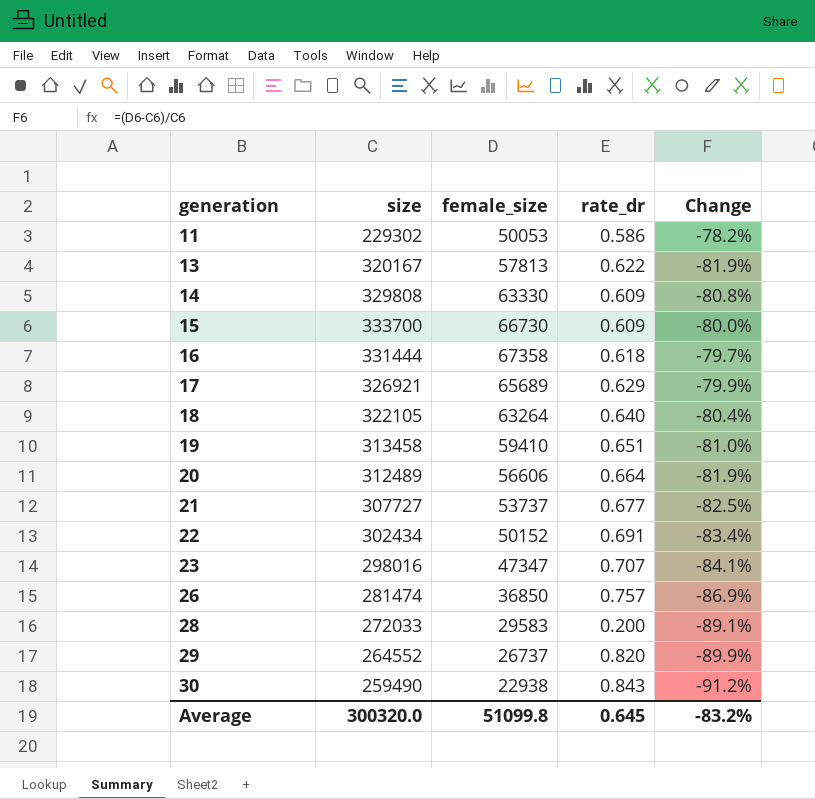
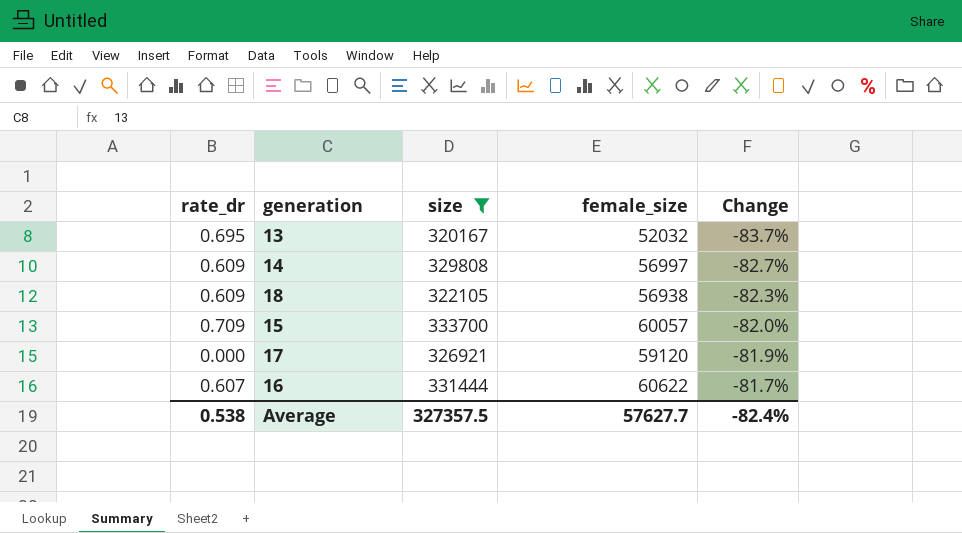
filter: none -> size >= 320167
row order: generation ascending -> Change ascending
column rate_dr | position: 4 -> 1
13 | rate_dr: 0.622 -> 0.695
13 | female_size: 57813 -> 52032
13 | Change: -81.9% -> -83.7%
14 | female_size: 63330 -> 56997
14 | Change: -80.8% -> -82.7%
18 | rate_dr: 0.640 -> 0.609
18 | female_size: 63264 -> 56938
18 | Change: -80.4% -> -82.3%
15 | rate_dr: 0.609 -> 0.709
15 | female_size: 66730 -> 60057
15 | Change: -80.0% -> -82.0%
17 | rate_dr: 0.629 -> 0.000
17 | female_size: 65689 -> 59120
17 | Change: -79.9% -> -81.9%
16 | rate_dr: 0.618 -> 0.607
16 | female_size: 67358 -> 60622
16 | Change: -79.7% -> -81.7%
Average | rate_dr: 0.645 -> 0.538
Average | size: 300320.0 -> 327357.5
Average | female_size: 51099.8 -> 57627.7
Average | Change: -83.2% -> -82.4%

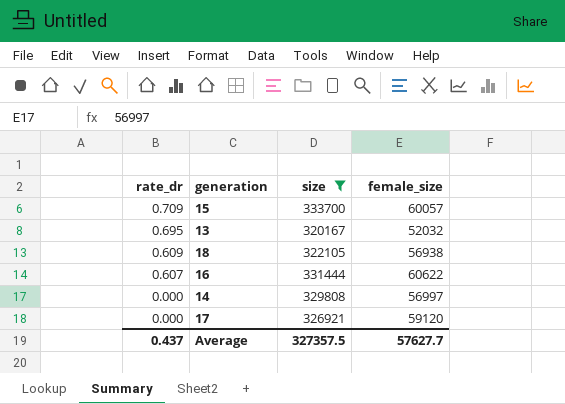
row order: Change ascending -> rate_dr descending
column Change | formula: ([female_size] - [size]) / [size] -> none
14 | rate_dr: 0.609 -> 0.000
Average | rate_dr: 0.538 -> 0.437

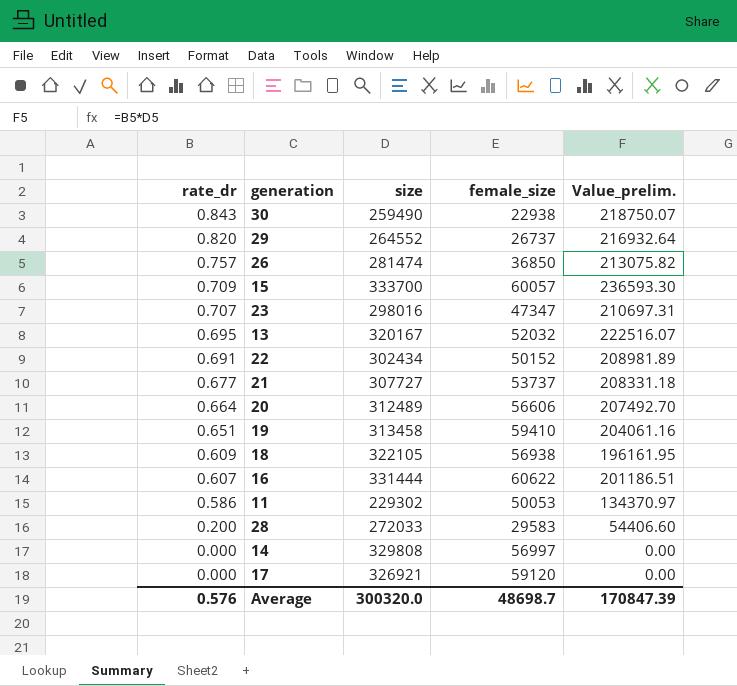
filter: size >= 320167 -> none
column Value_prelim. | formula: none -> [rate_dr] * [size]
Average | rate_dr: 0.437 -> 0.576
Average | size: 327357.5 -> 300320.0
Average | female_size: 57627.7 -> 48698.7

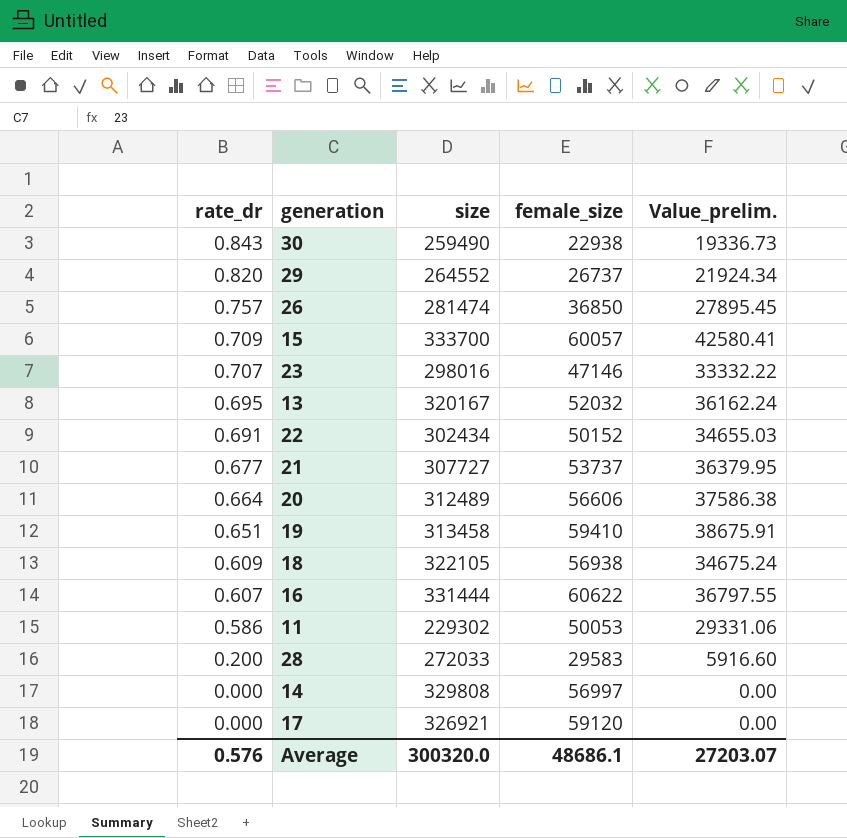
column Value_prelim. | formula: [rate_dr] * [size] -> [rate_dr] * [female_size]
23 | female_size: 47347 -> 47146
Average | female_size: 48698.7 -> 48686.1
Average | Value_prelim.: 170847.39 -> 27203.07

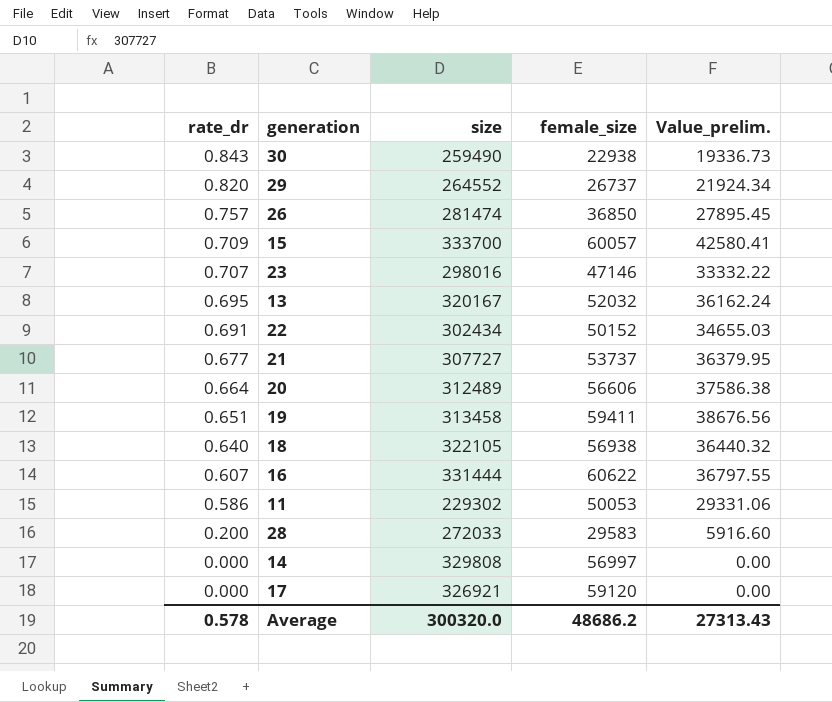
19 | female_size: 59410 -> 59411
19 | Value_prelim.: 38675.91 -> 38676.56
18 | rate_dr: 0.609 -> 0.640
18 | Value_prelim.: 34675.24 -> 36440.32
Average | rate_dr: 0.576 -> 0.578
Average | female_size: 48686.1 -> 48686.2
Average | Value_prelim.: 27203.07 -> 27313.43

